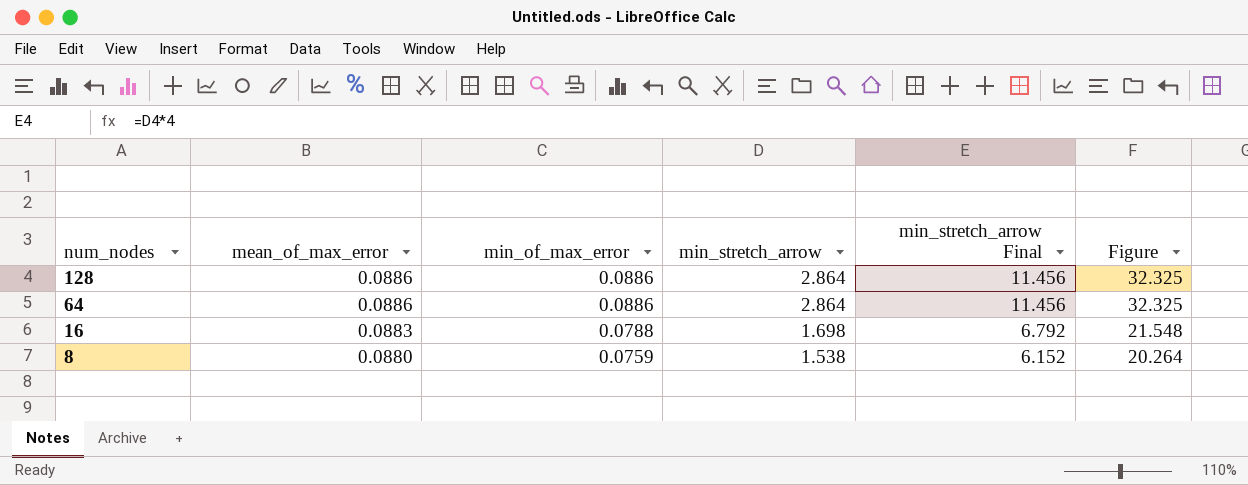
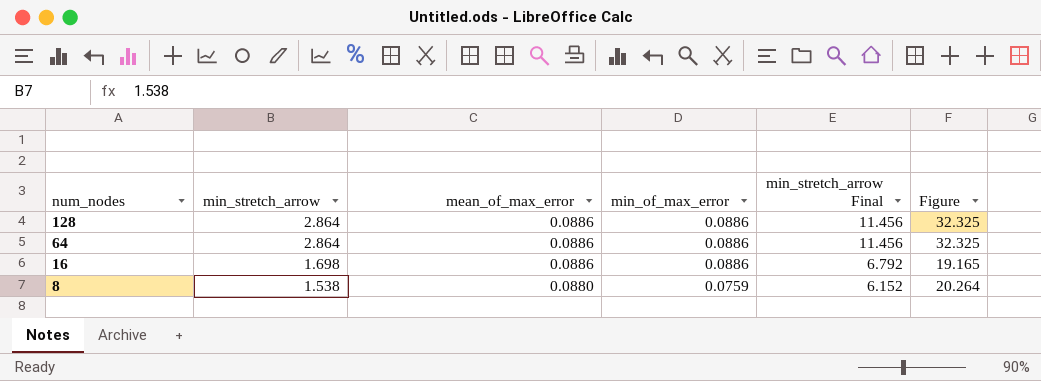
column min_stretch_arrow | position: 4 -> 2
16 | mean_of_max_error: 0.0883 -> 0.0886
16 | min_of_max_error: 0.0788 -> 0.0886
16 | Figure: 21.548 -> 19.165

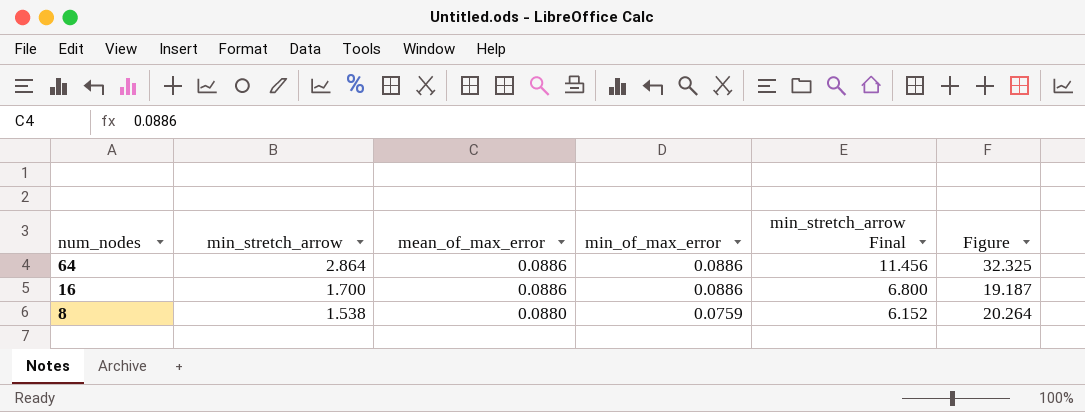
row 128: 2.864 | 0.0886 | 0.0886 | 11.456 | 32.325 -> none
16 | min_stretch_arrow: 1.698 -> 1.700
16 | min_stretch_arrow Final: 6.792 -> 6.800
16 | Figure: 19.165 -> 19.187

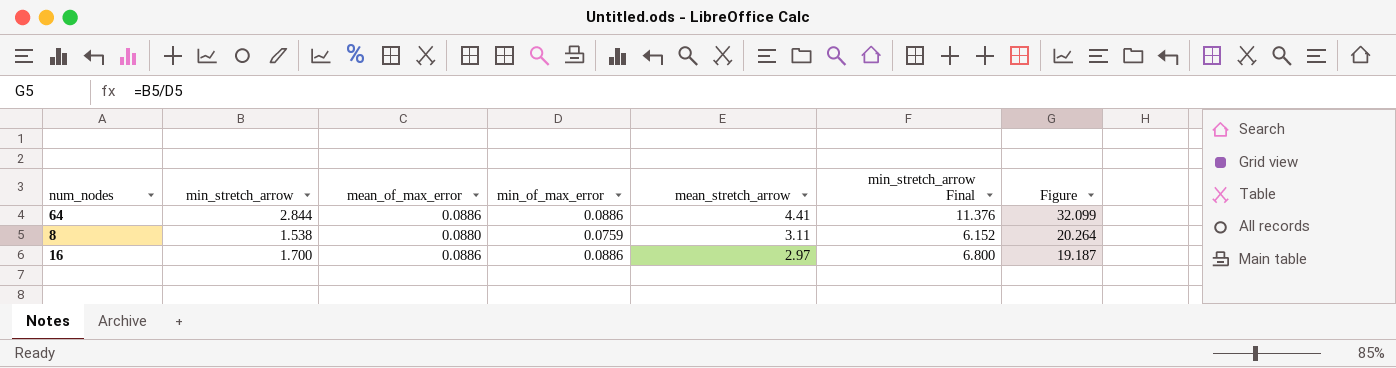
row order: num_nodes descending -> mean_stretch_arrow descending
column mean_stretch_arrow | position: none -> 5
64 | min_stretch_arrow: 2.864 -> 2.844
64 | min_stretch_arrow Final: 11.456 -> 11.376
64 | Figure: 32.325 -> 32.099

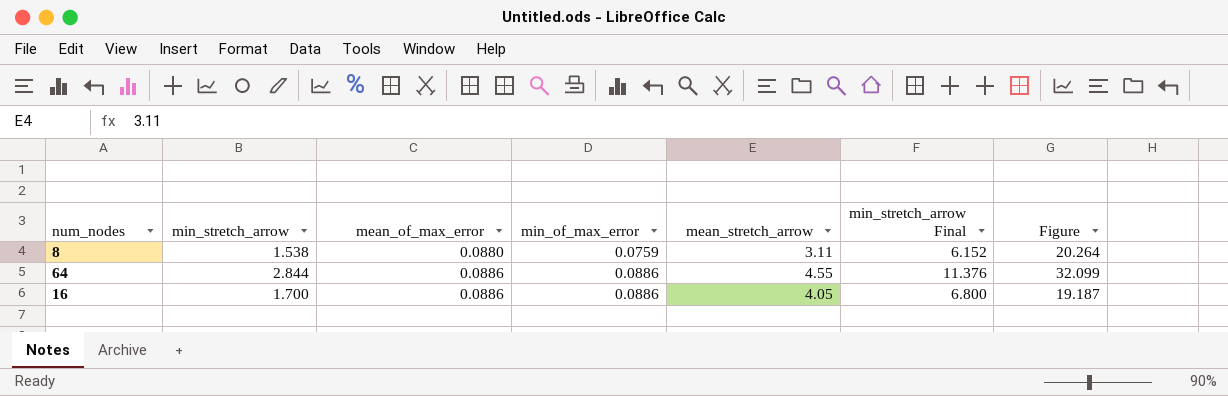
row order: mean_stretch_arrow descending -> mean_of_max_error ascending
64 | mean_stretch_arrow: 4.41 -> 4.55
16 | mean_stretch_arrow: 2.97 -> 4.05

